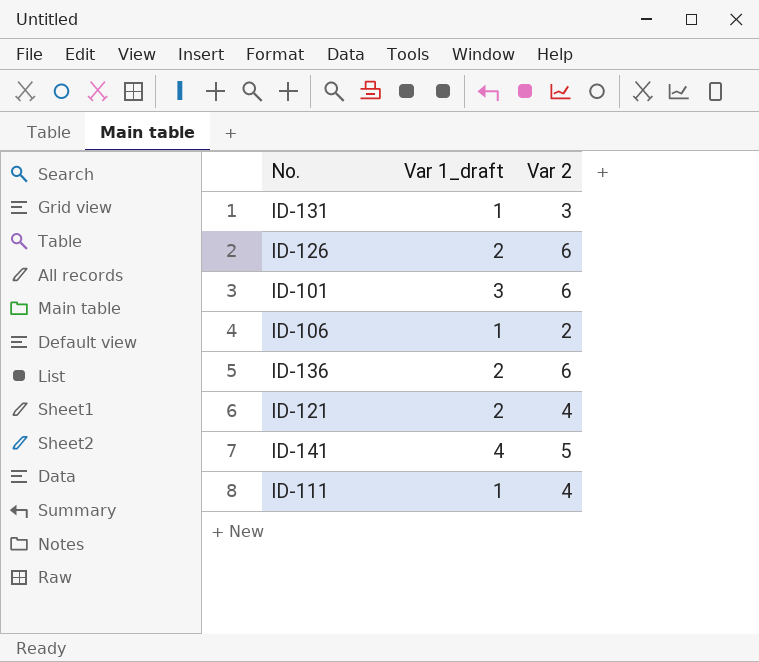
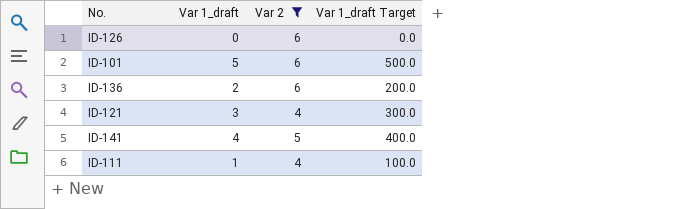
filter: none -> Var 2 >= 4
column Var 1_draft Target | formula: none -> [Var 1_draft] * 100
ID-126 | Var 1_draft: 2 -> 0
ID-101 | Var 1_draft: 3 -> 5
ID-121 | Var 1_draft: 2 -> 3

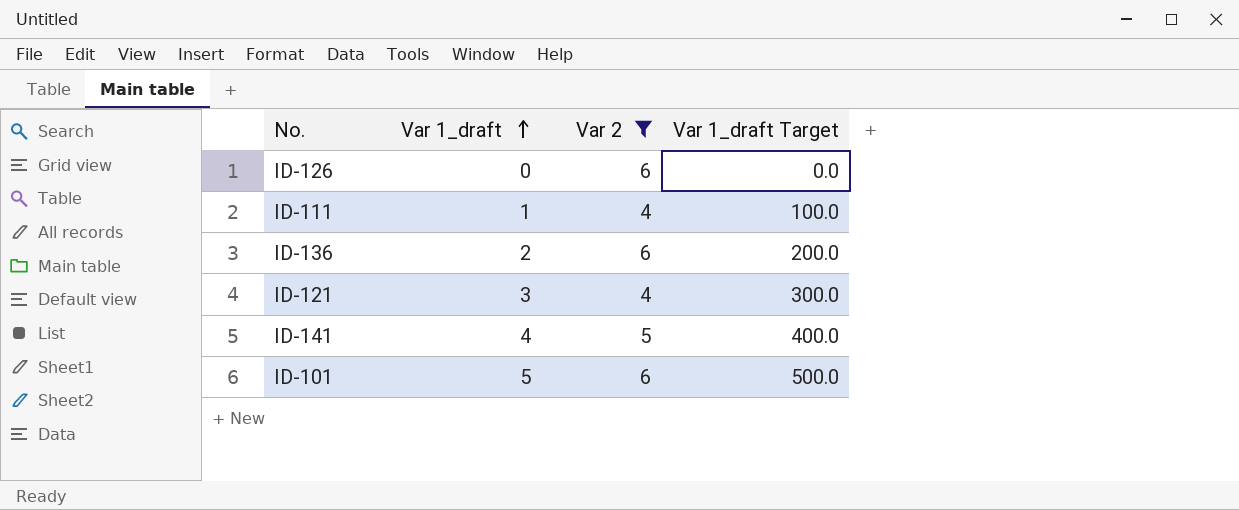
row order: none -> Var 1_draft ascending

